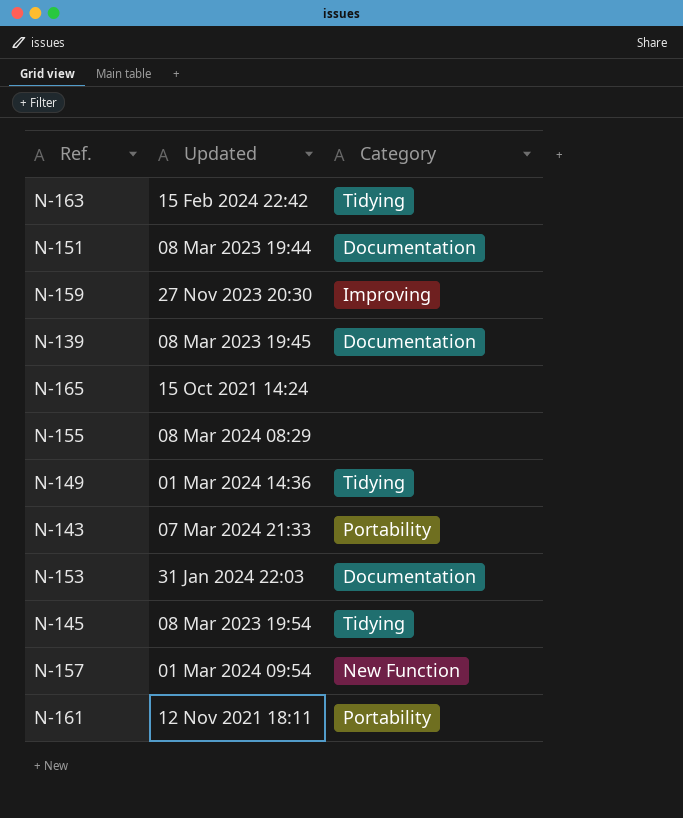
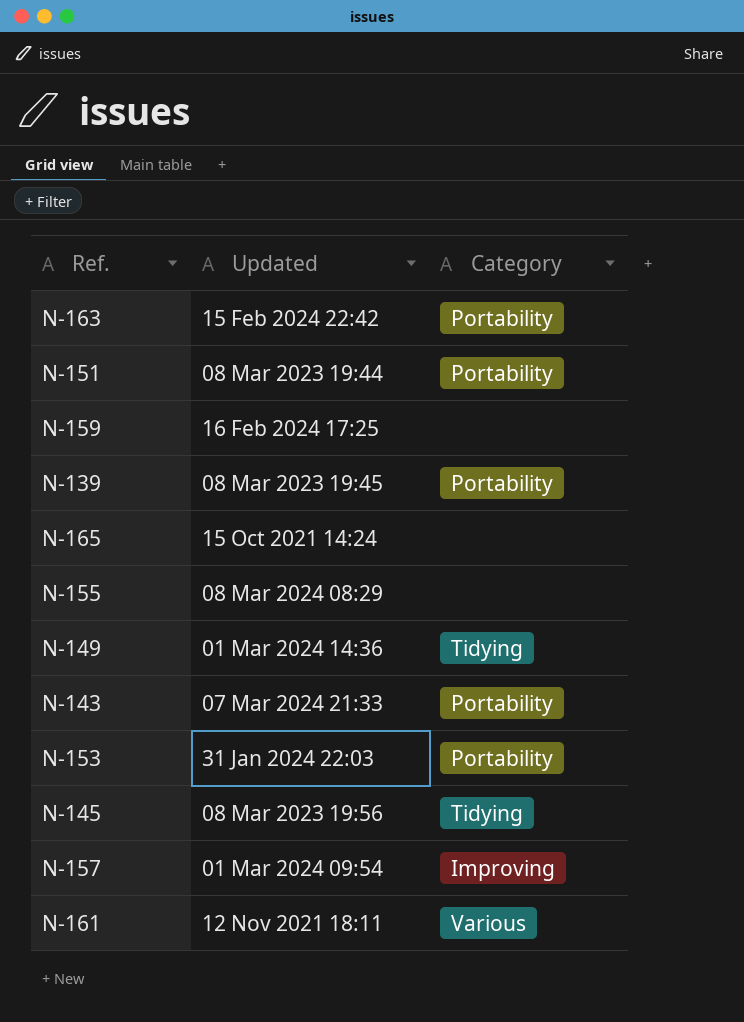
N-163 | Category: Tidying -> Portability
N-151 | Category: Documentation -> Portability
N-159 | Updated: 27 Nov 2023 20:30 -> 16 Feb 2024 17:25
N-159 | Category: Improving -> none
N-139 | Category: Documentation -> Portability
N-153 | Category: Documentation -> Portability
N-145 | Updated: 08 Mar 2023 19:54 -> 08 Mar 2023 19:56
N-157 | Category: New Function -> Improving
N-161 | Category: Portability -> Various

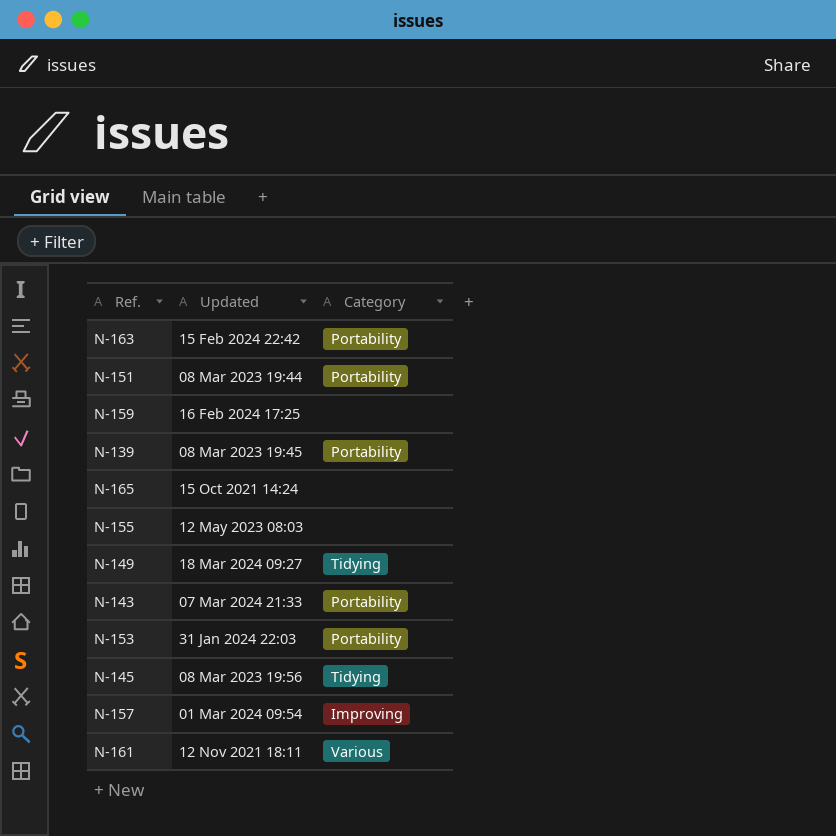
N-155 | Updated: 08 Mar 2024 08:29 -> 12 May 2023 08:03
N-149 | Updated: 01 Mar 2024 14:36 -> 18 Mar 2024 09:27

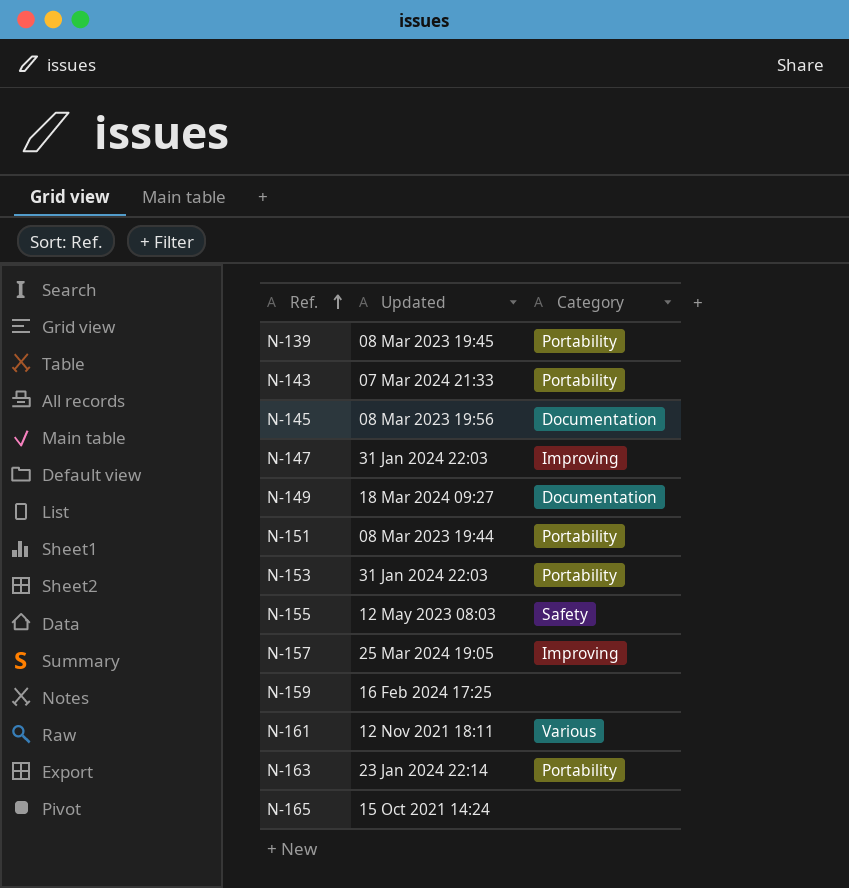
row order: none -> Ref. ascending
N-145 | Category: Tidying -> Documentation
row N-147: none -> 31 Jan 2024 22:03 | Improving
N-149 | Category: Tidying -> Documentation
N-155 | Category: none -> Safety
N-157 | Updated: 01 Mar 2024 09:54 -> 25 Mar 2024 19:05
N-163 | Updated: 15 Feb 2024 22:42 -> 23 Jan 2024 22:14

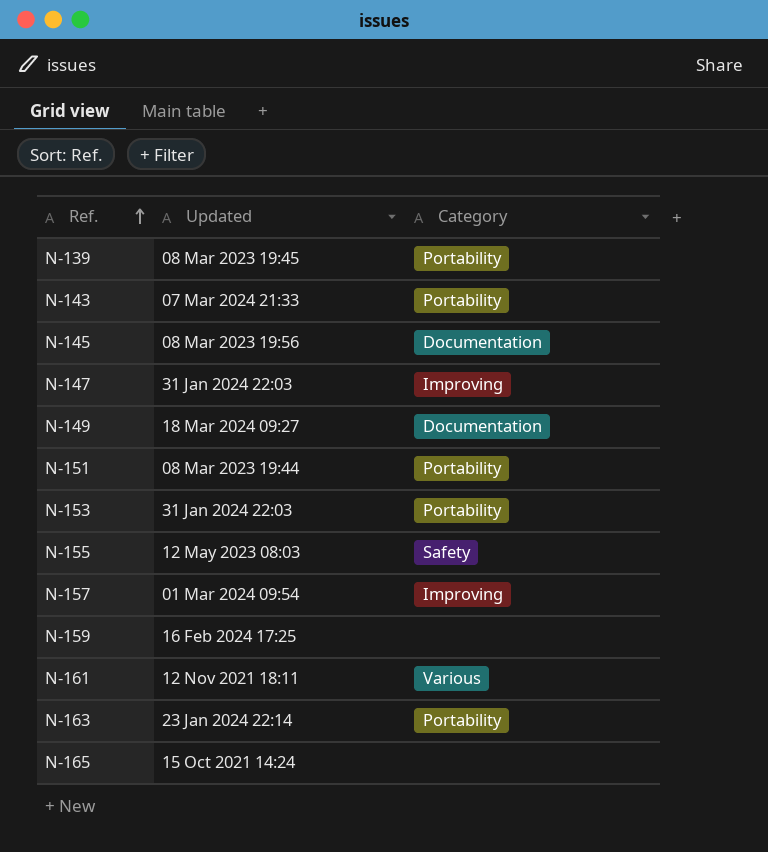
N-157 | Updated: 25 Mar 2024 19:05 -> 01 Mar 2024 09:54

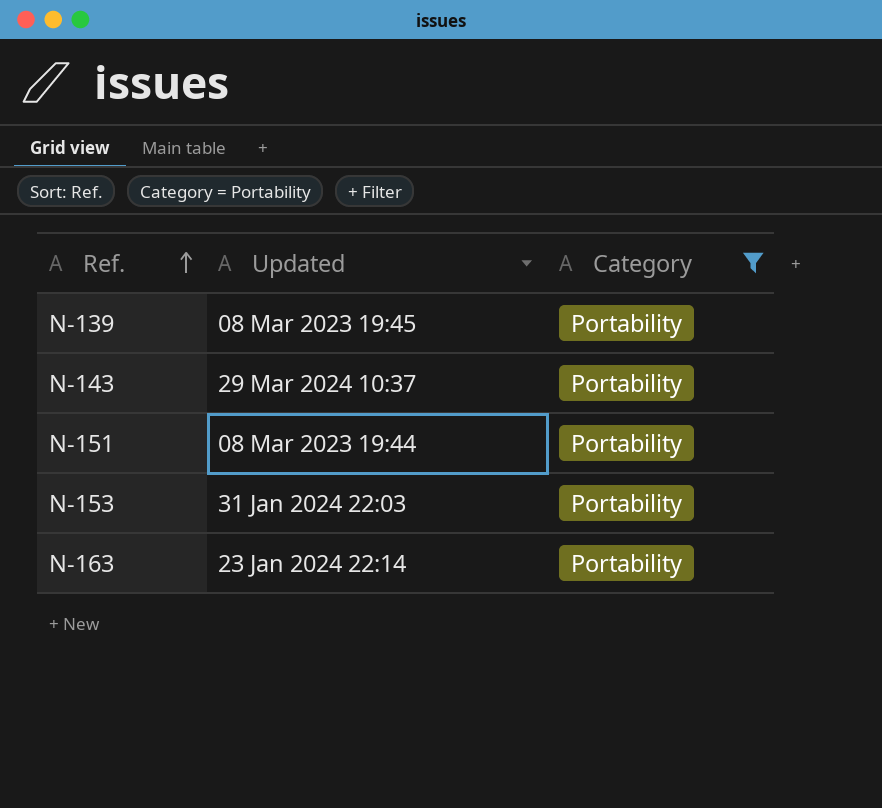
filter: none -> Category = Portability
N-143 | Updated: 07 Mar 2024 21:33 -> 29 Mar 2024 10:37

